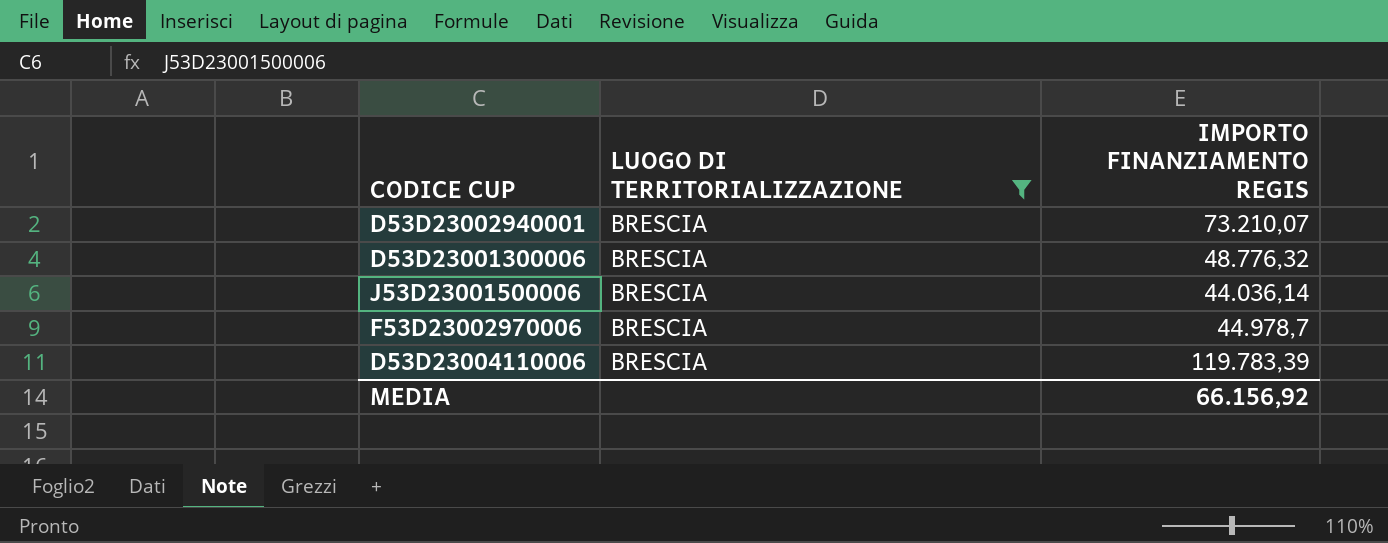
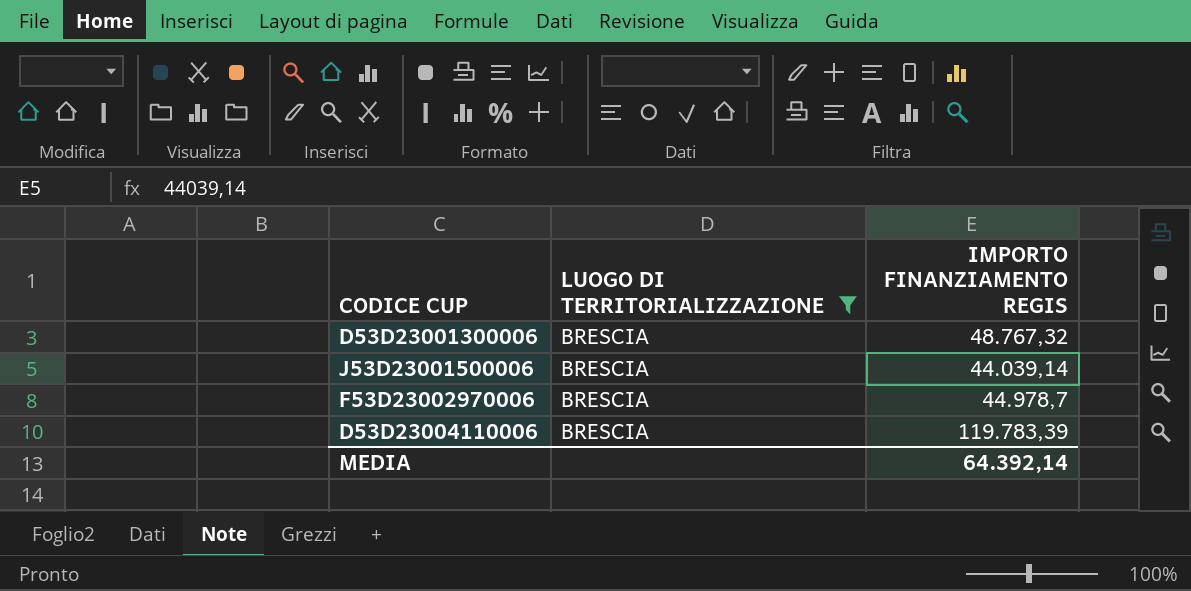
row D53D23002940001: BRESCIA | 73.210,07 -> none
D53D23001300006 | IMPORTO FINANZIAMENTO REGIS: 48.776,32 -> 48.767,32
J53D23001500006 | IMPORTO FINANZIAMENTO REGIS: 44.036,14 -> 44.039,14
MEDIA | IMPORTO FINANZIAMENTO REGIS: 66.156,92 -> 64.392,14

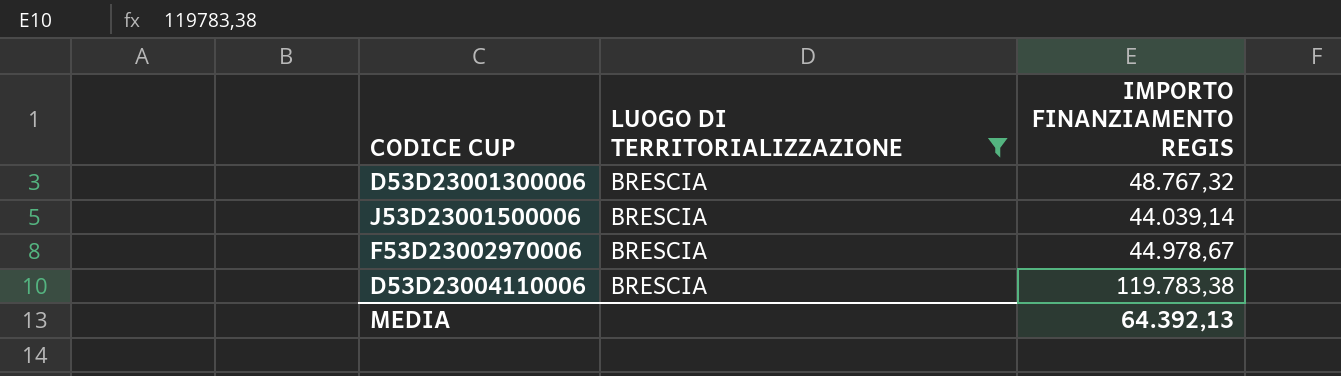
F53D23002970006 | IMPORTO FINANZIAMENTO REGIS: 44.978,7 -> 44.978,67
D53D23004110006 | IMPORTO FINANZIAMENTO REGIS: 119.783,39 -> 119.783,38
MEDIA | IMPORTO FINANZIAMENTO REGIS: 64.392,14 -> 64.392,13

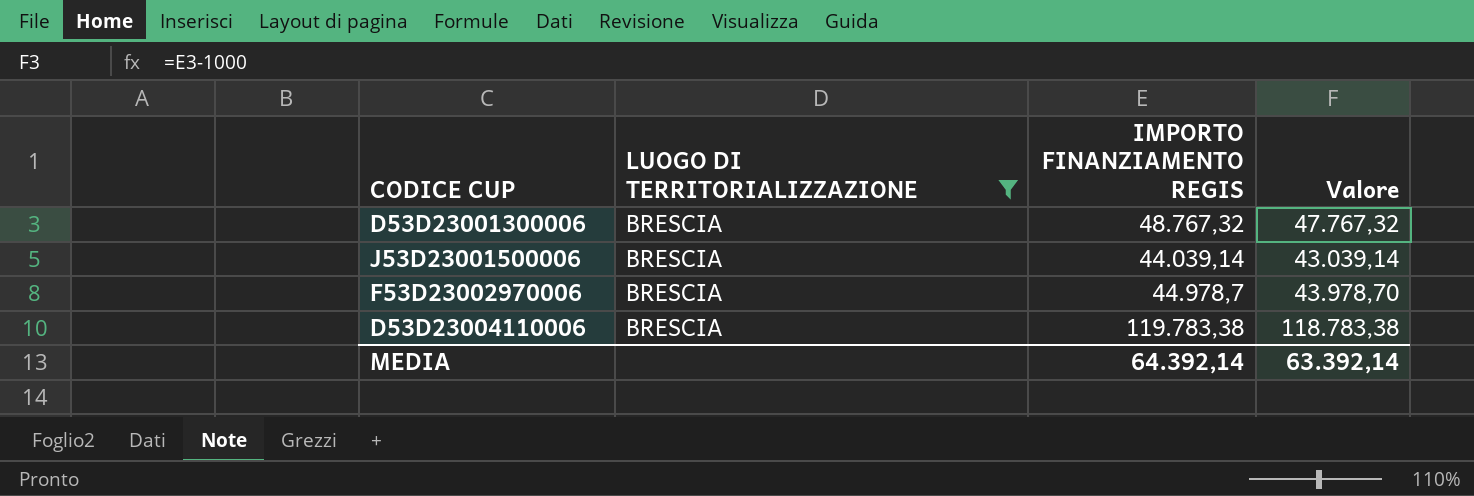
column Valore | formula: none -> [IMPORTO FINANZIAMENTO REGIS] - 1000
F53D23002970006 | IMPORTO FINANZIAMENTO REGIS: 44.978,67 -> 44.978,7
MEDIA | IMPORTO FINANZIAMENTO REGIS: 64.392,13 -> 64.392,14

